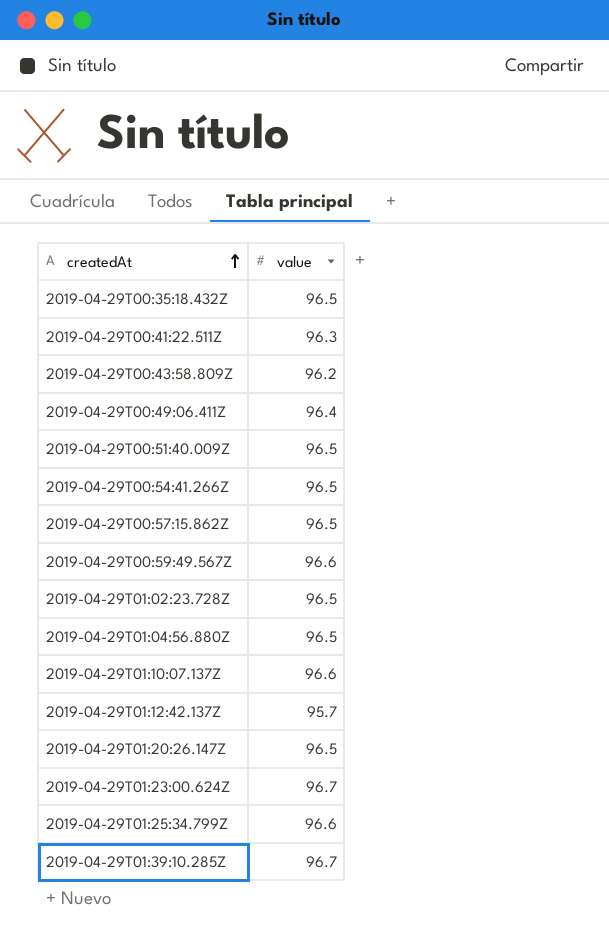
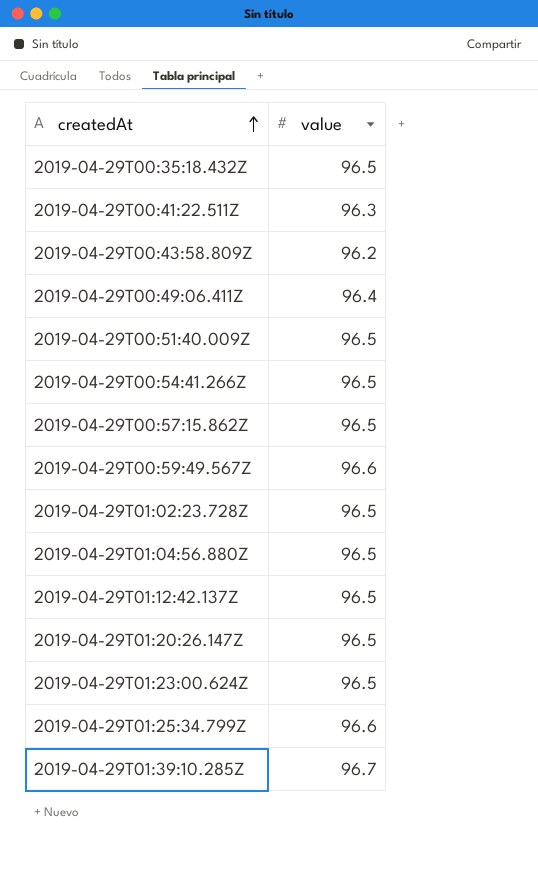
row 2019-04-29T01:10:07.137Z: 96.6 -> none
2019-04-29T01:12:42.137Z | value: 95.7 -> 96.5
2019-04-29T01:23:00.624Z | value: 96.7 -> 96.5

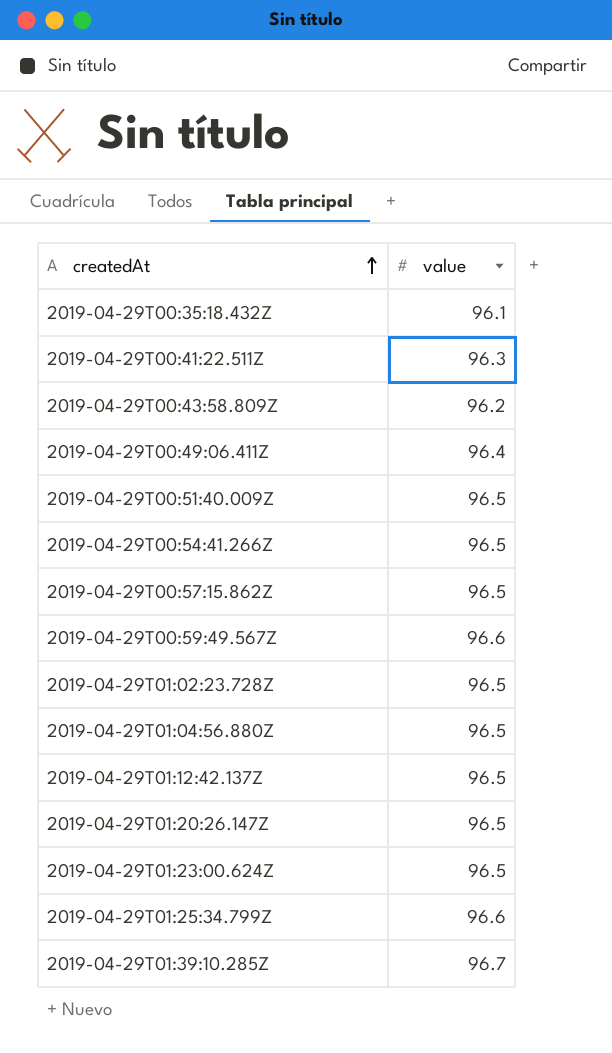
2019-04-29T00:35:18.432Z | value: 96.5 -> 96.1

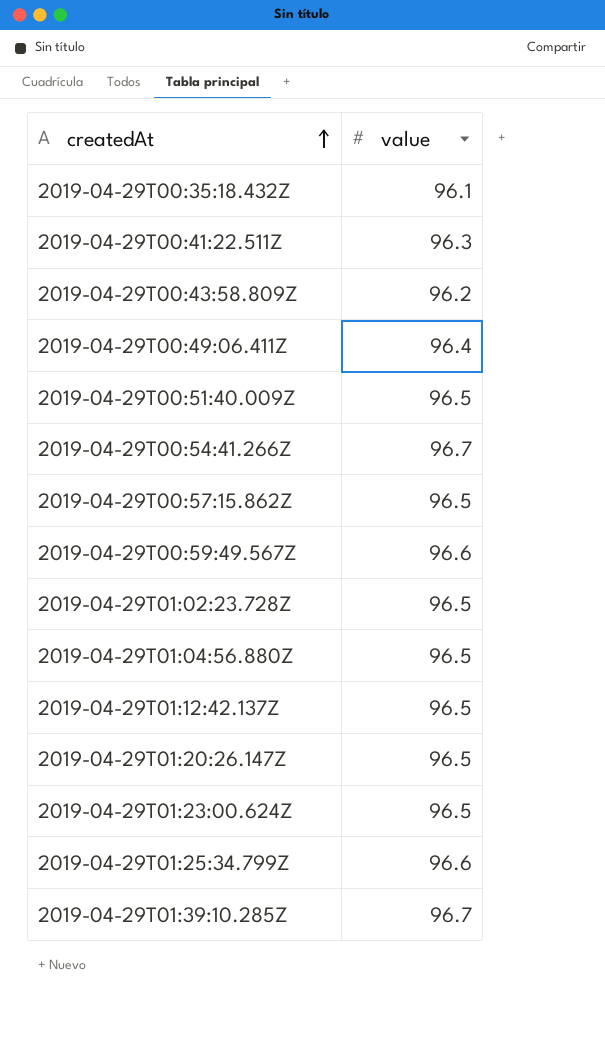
2019-04-29T00:54:41.266Z | value: 96.5 -> 96.7

